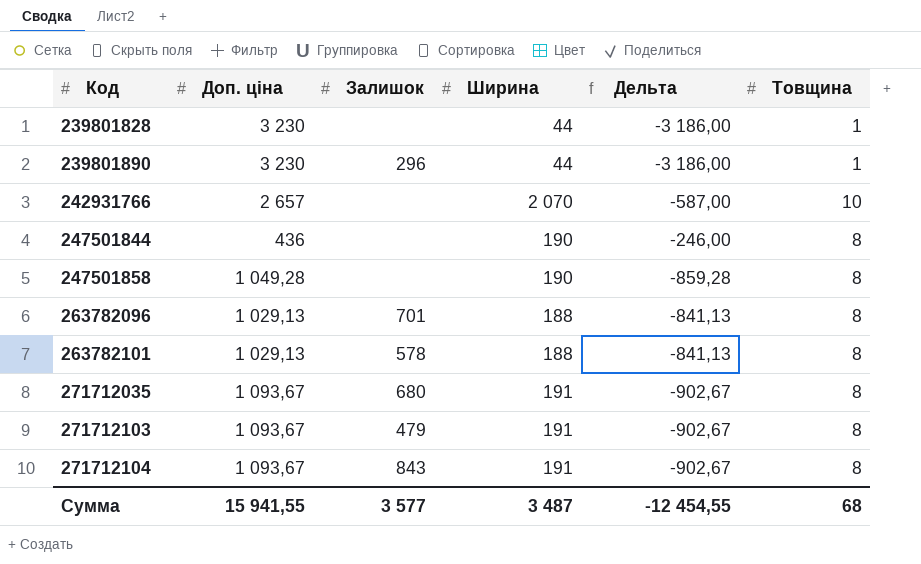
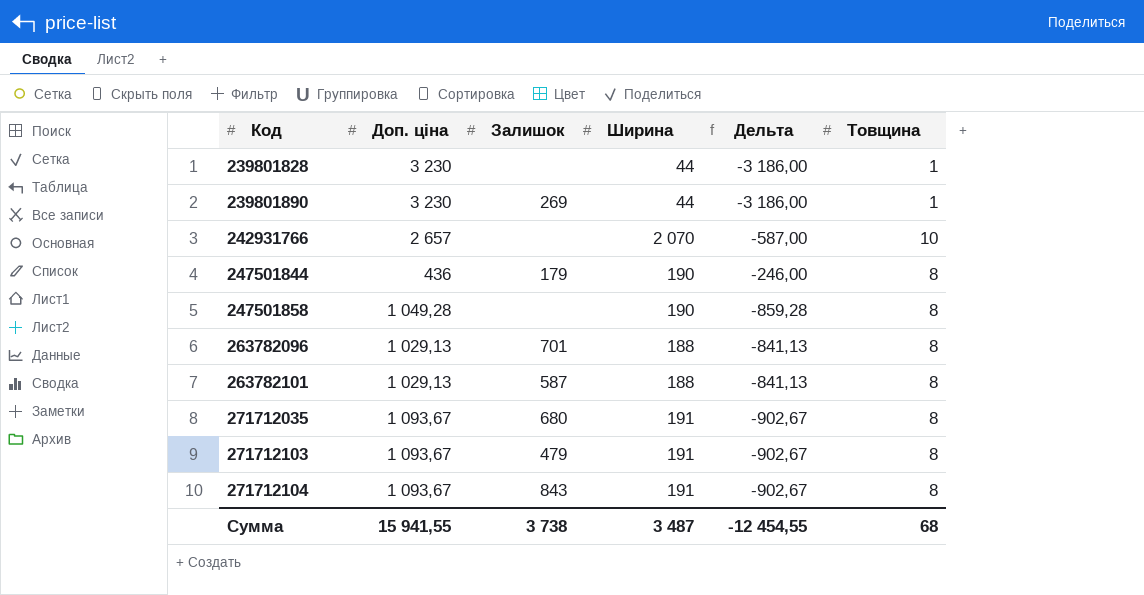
239801890 | Залишок: 296 -> 269
247501844 | Залишок: none -> 179
263782101 | Залишок: 578 -> 587
Сумма | Залишок: 3 577 -> 3 738

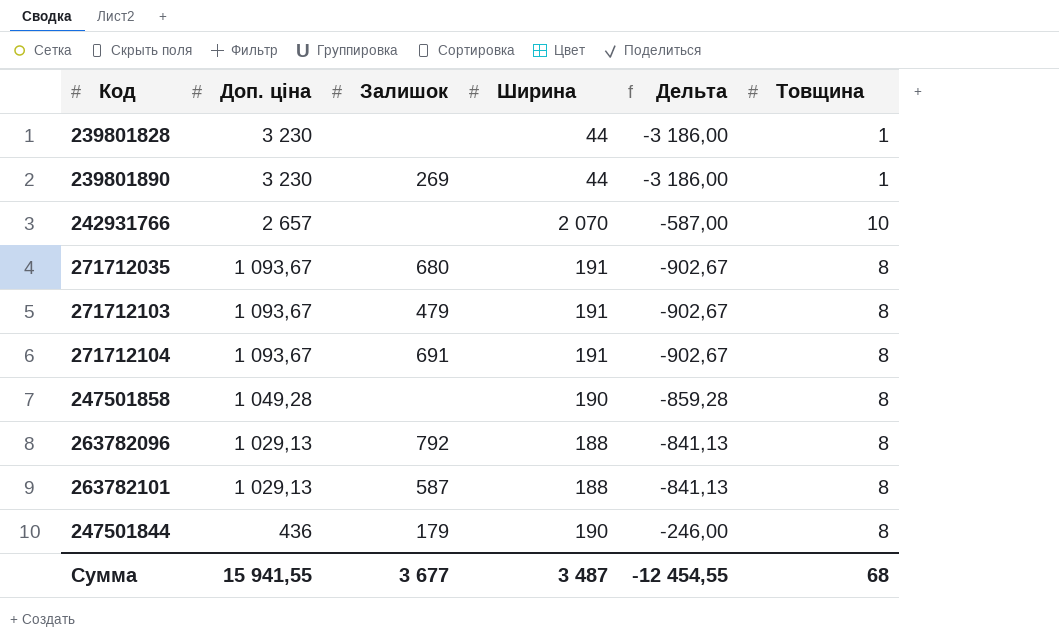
row order: Код ascending -> Доп. ціна descending
271712104 | Залишок: 843 -> 691
263782096 | Залишок: 701 -> 792
Сумма | Залишок: 3 738 -> 3 677

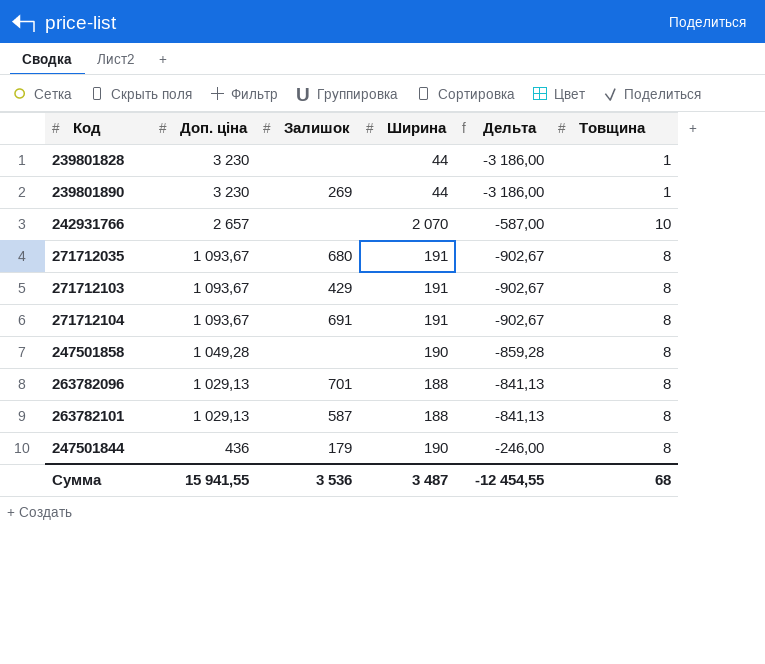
271712103 | Залишок: 479 -> 429
263782096 | Залишок: 792 -> 701
Сумма | Залишок: 3 677 -> 3 536

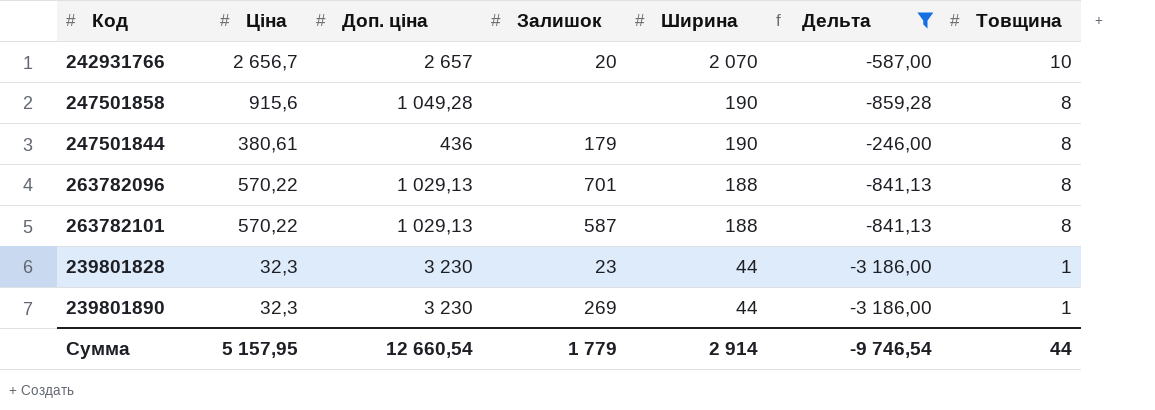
filter: none -> Дельта != -902,67
row order: Доп. ціна descending -> Ширина descending
column Ціна | position: none -> 2
242931766 | Залишок: none -> 20
239801828 | Залишок: none -> 23
Сумма | Доп. ціна: 15 941,55 -> 12 660,54
Сумма | Залишок: 3 536 -> 1 779
Сумма | Ширина: 3 487 -> 2 914
Сумма | Дельта: -12 454,55 -> -9 746,54
Сумма | Товщина: 68 -> 44

